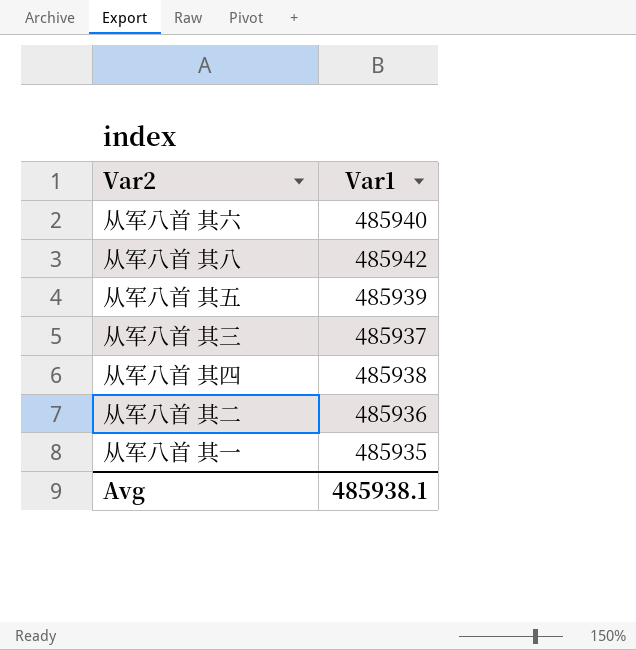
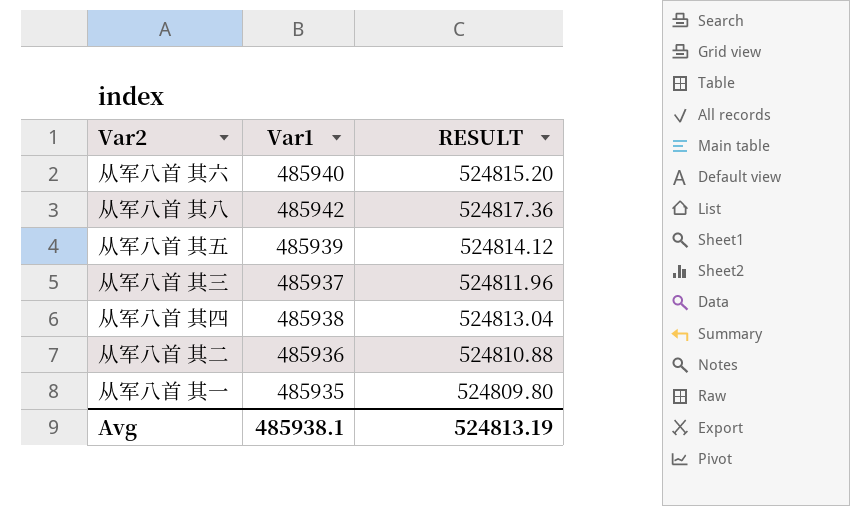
column RESULT | formula: none -> [Var1] * 1.08

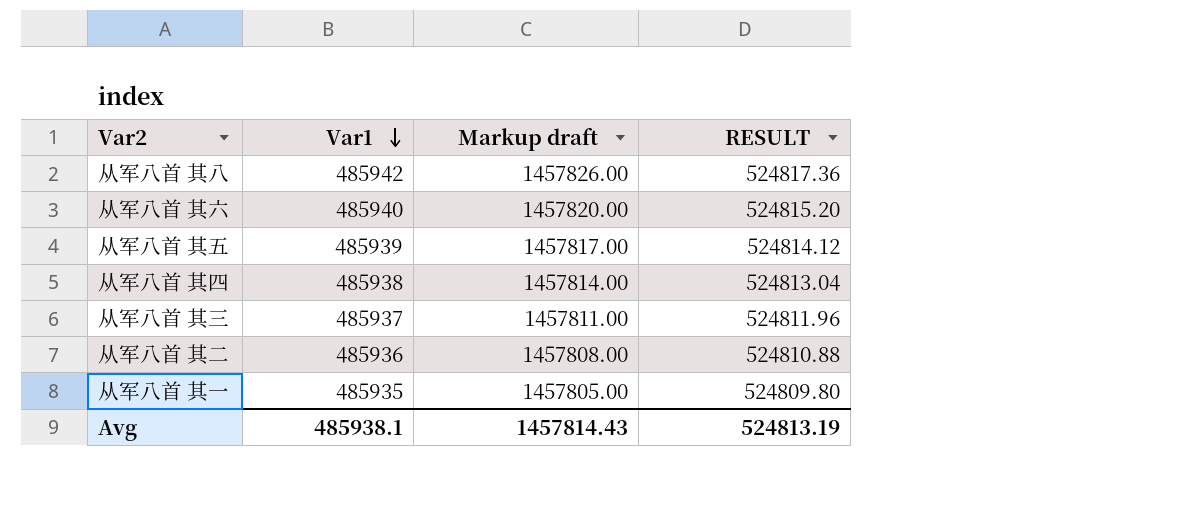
row order: none -> Var1 descending
column Markup draft | formula: none -> [Var1] * 3

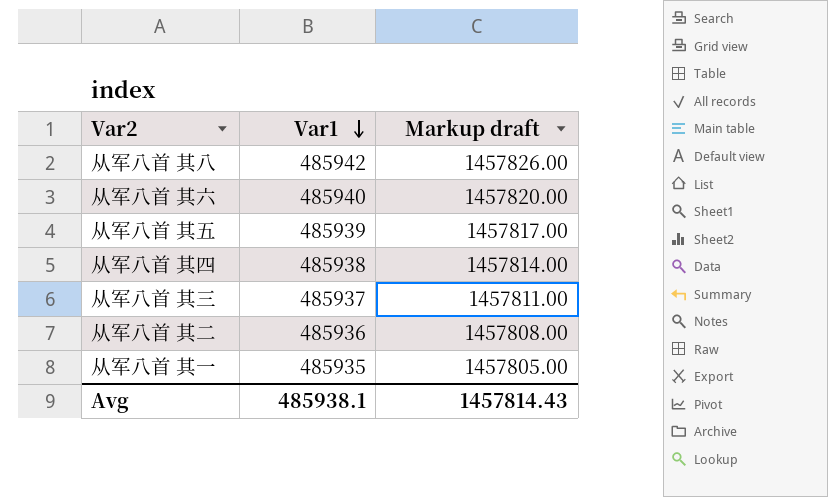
column RESULT | formula: [Var1] * 1.08 -> none

